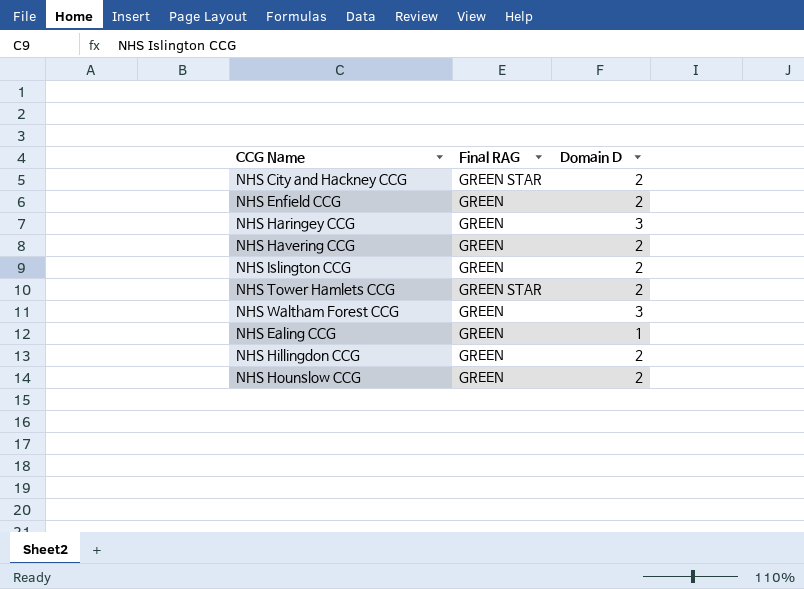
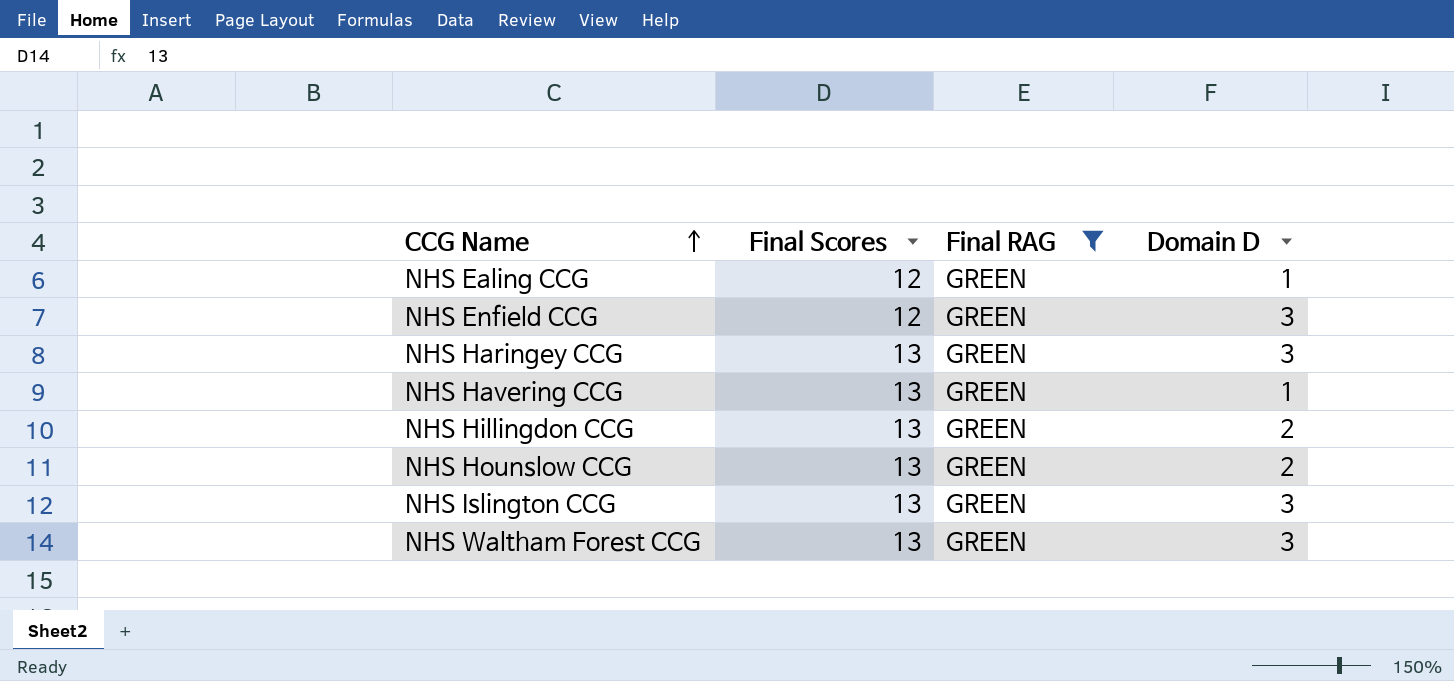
filter: none -> Final RAG = GREEN
row order: none -> CCG Name ascending
column Final Scores | position: none -> 2
NHS Enfield CCG | Domain D: 2 -> 3
NHS Havering CCG | Domain D: 2 -> 1
NHS Islington CCG | Domain D: 2 -> 3

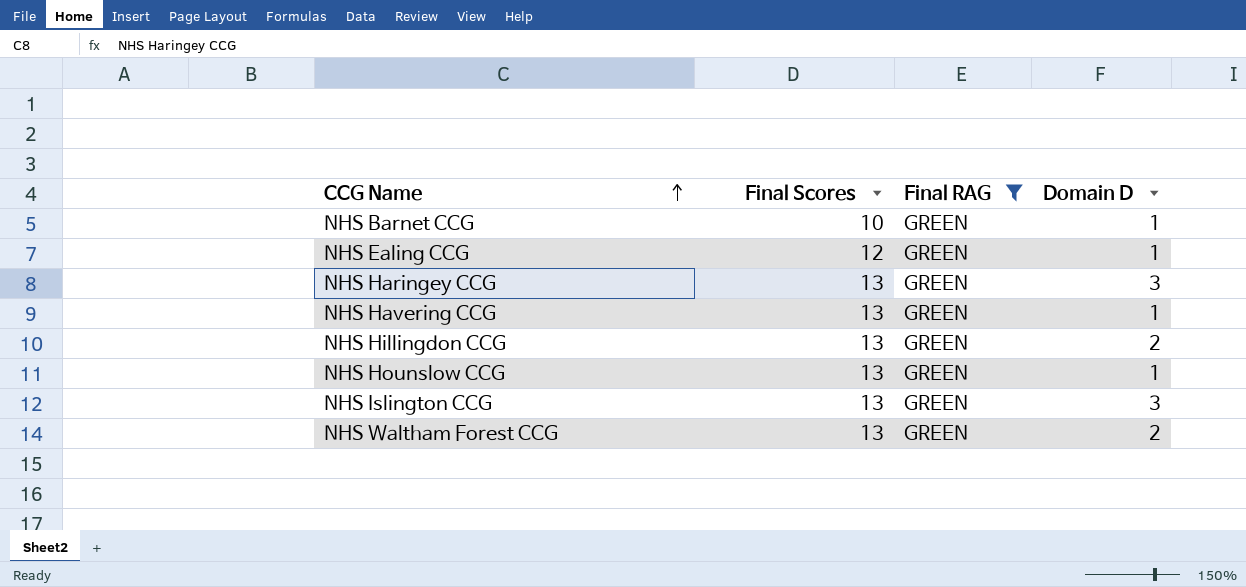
row NHS Enfield CCG: 12 | GREEN | 3 -> none
row NHS Barnet CCG: none -> 10 | GREEN | 1
NHS Hounslow CCG | Domain D: 2 -> 1
NHS Waltham Forest CCG | Domain D: 3 -> 2

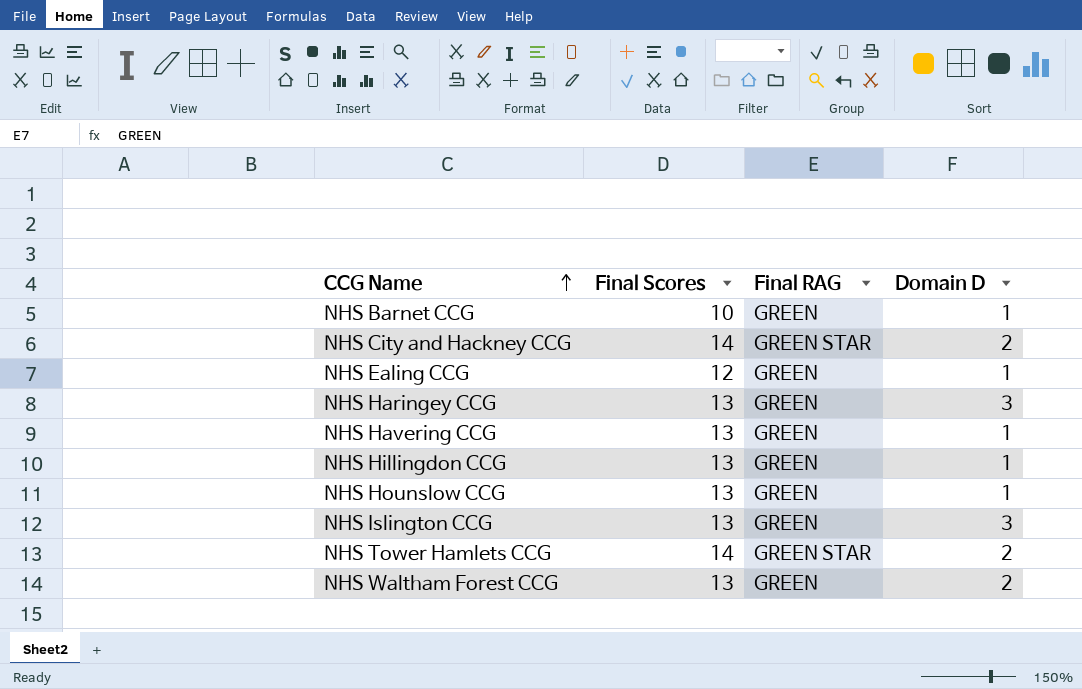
filter: Final RAG = GREEN -> none
NHS Hillingdon CCG | Domain D: 2 -> 1

